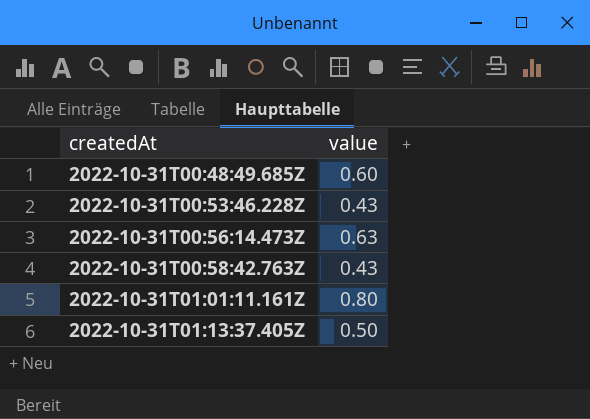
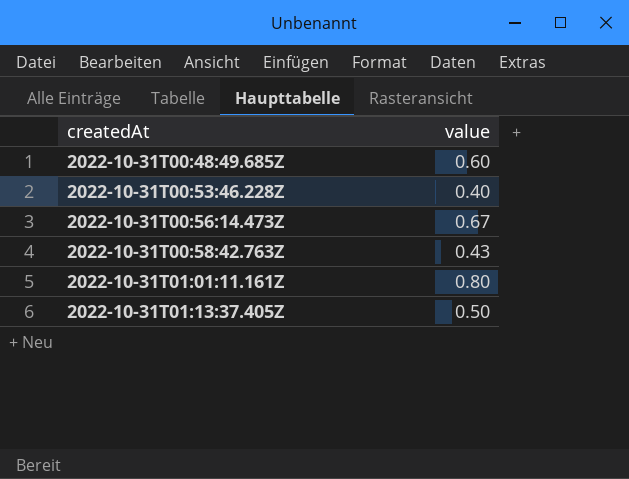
2022-10-31T00:53:46.228Z | value: 0.43 -> 0.40
2022-10-31T00:56:14.473Z | value: 0.63 -> 0.67

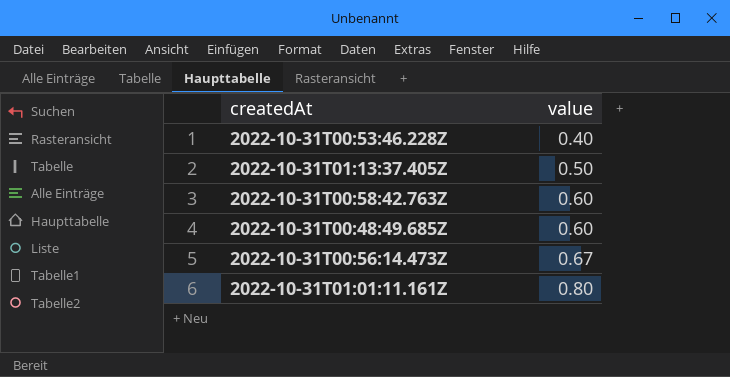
row order: createdAt ascending -> value ascending
2022-10-31T00:58:42.763Z | value: 0.43 -> 0.60

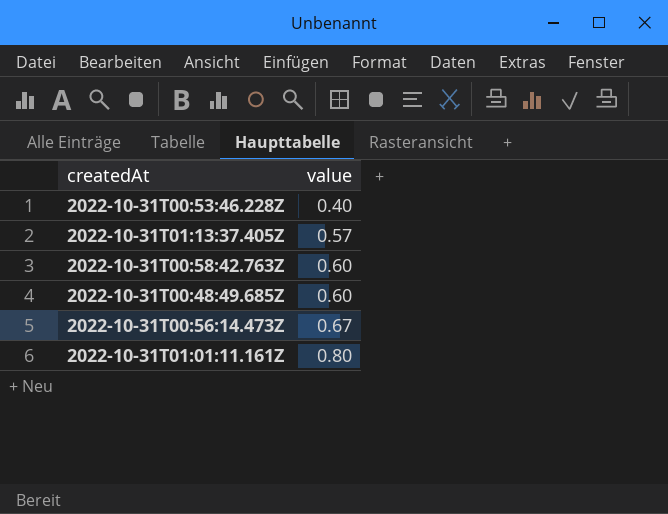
2022-10-31T01:13:37.405Z | value: 0.50 -> 0.57

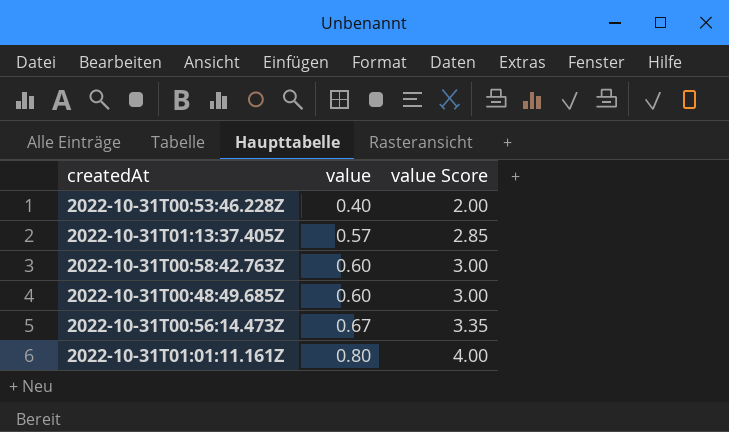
column value Score | formula: none -> [value] * 5

